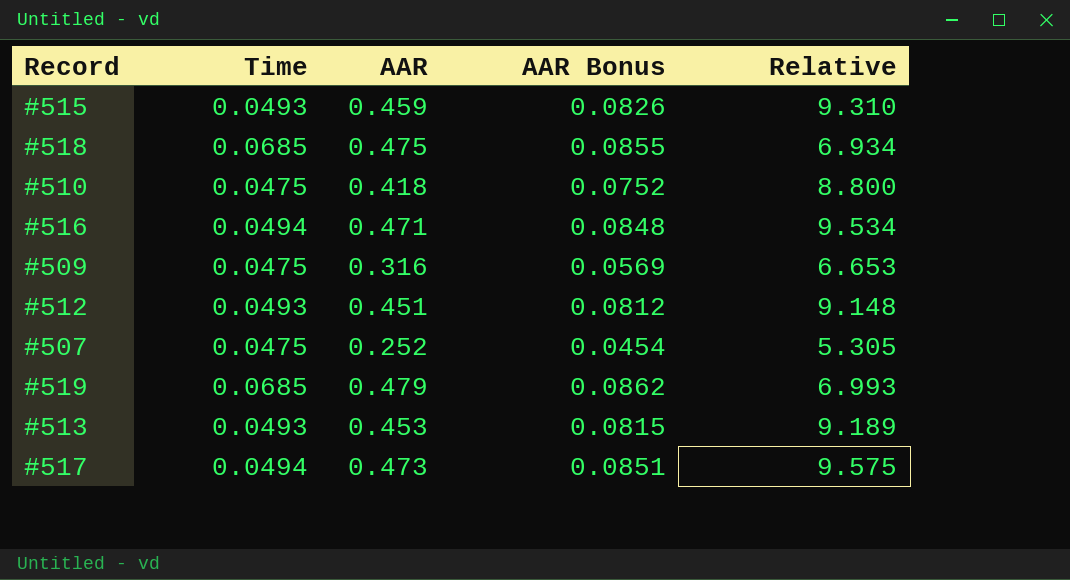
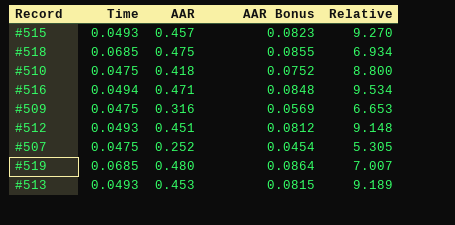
row #517: 0.0494 | 0.473 | 0.0851 | 9.575 -> none
#515 | AAR: 0.459 -> 0.457
#515 | AAR Bonus: 0.0826 -> 0.0823
#515 | Relative: 9.310 -> 9.270
#519 | AAR: 0.479 -> 0.480
#519 | AAR Bonus: 0.0862 -> 0.0864
#519 | Relative: 6.993 -> 7.007

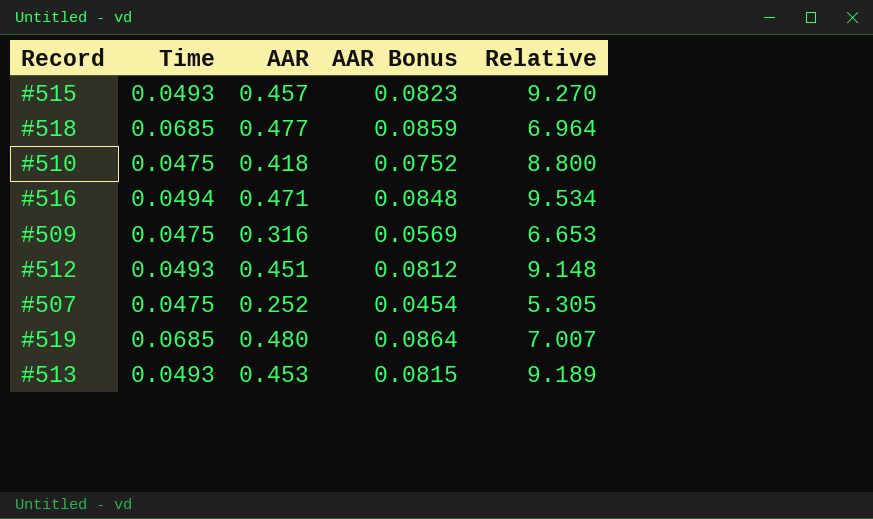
#518 | AAR: 0.475 -> 0.477
#518 | AAR Bonus: 0.0855 -> 0.0859
#518 | Relative: 6.934 -> 6.964

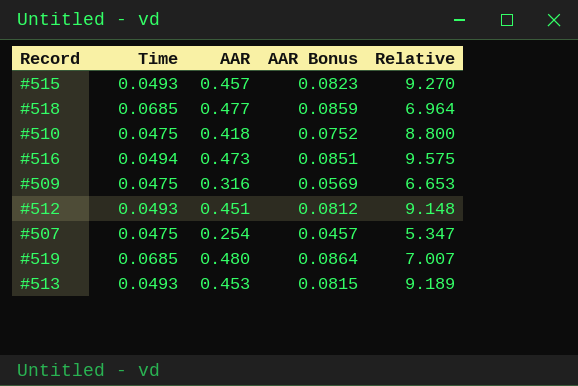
#516 | AAR: 0.471 -> 0.473
#516 | AAR Bonus: 0.0848 -> 0.0851
#516 | Relative: 9.534 -> 9.575
#507 | AAR: 0.252 -> 0.254
#507 | AAR Bonus: 0.0454 -> 0.0457
#507 | Relative: 5.305 -> 5.347

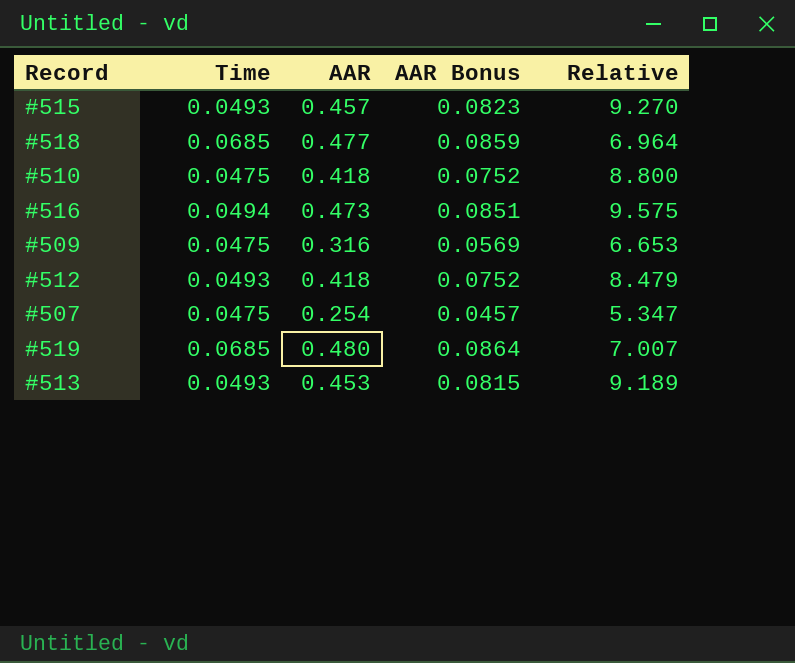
#512 | AAR: 0.451 -> 0.418
#512 | AAR Bonus: 0.0812 -> 0.0752
#512 | Relative: 9.148 -> 8.479

